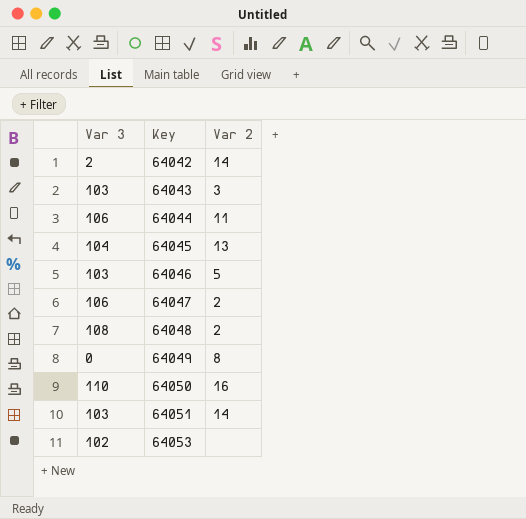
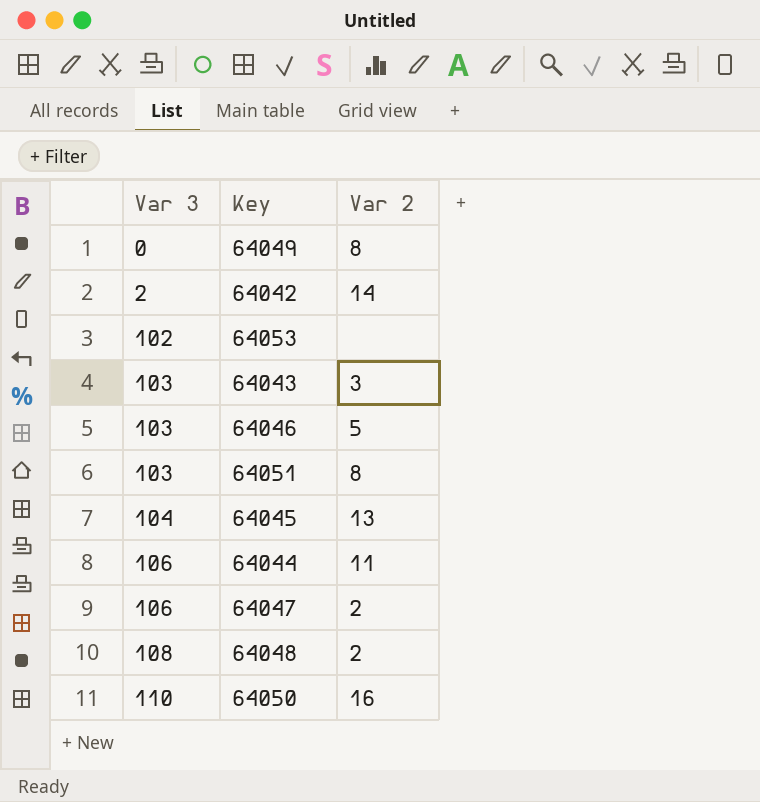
row order: Key ascending -> Var 3 ascending
64051 | Var 2: 14 -> 8

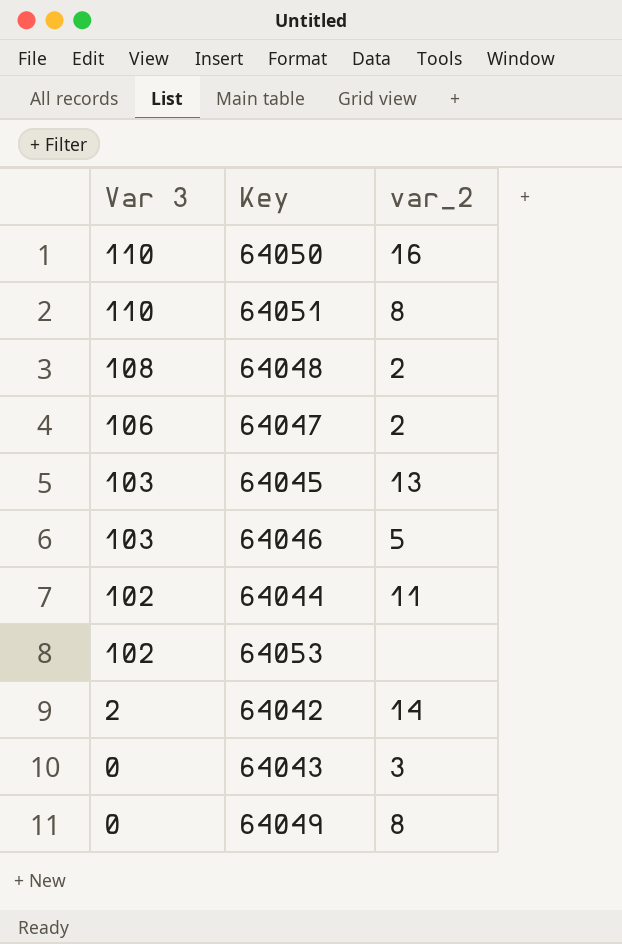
row order: Var 3 ascending -> Var 3 descending
column name: Var 2 -> var_2
64051 | Var 3: 103 -> 110
64045 | Var 3: 104 -> 103
64044 | Var 3: 106 -> 102
64043 | Var 3: 103 -> 0

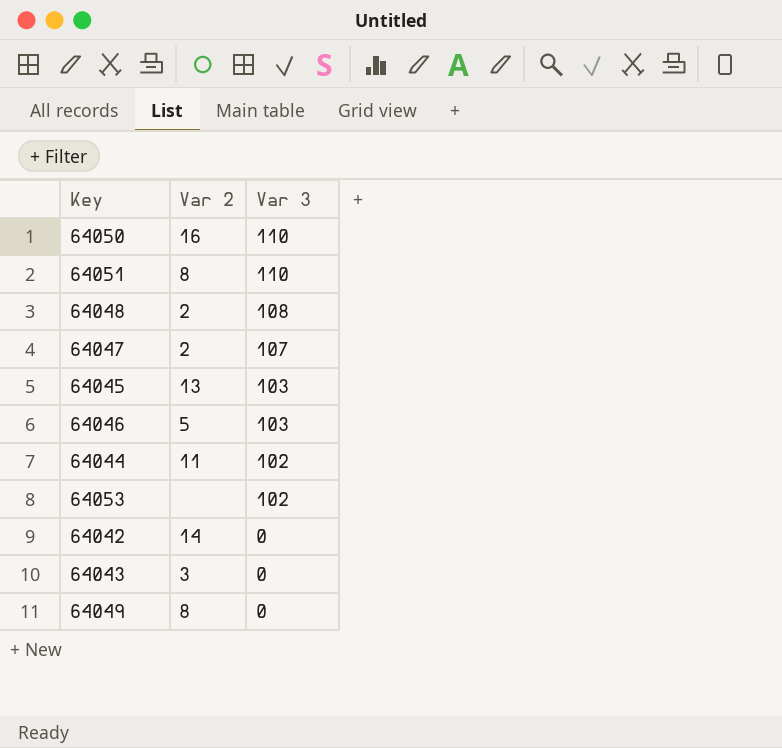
column name: var_2 -> Var 2
column Var 3 | position: 1 -> 3
64047 | Var 3: 106 -> 107
64042 | Var 3: 2 -> 0

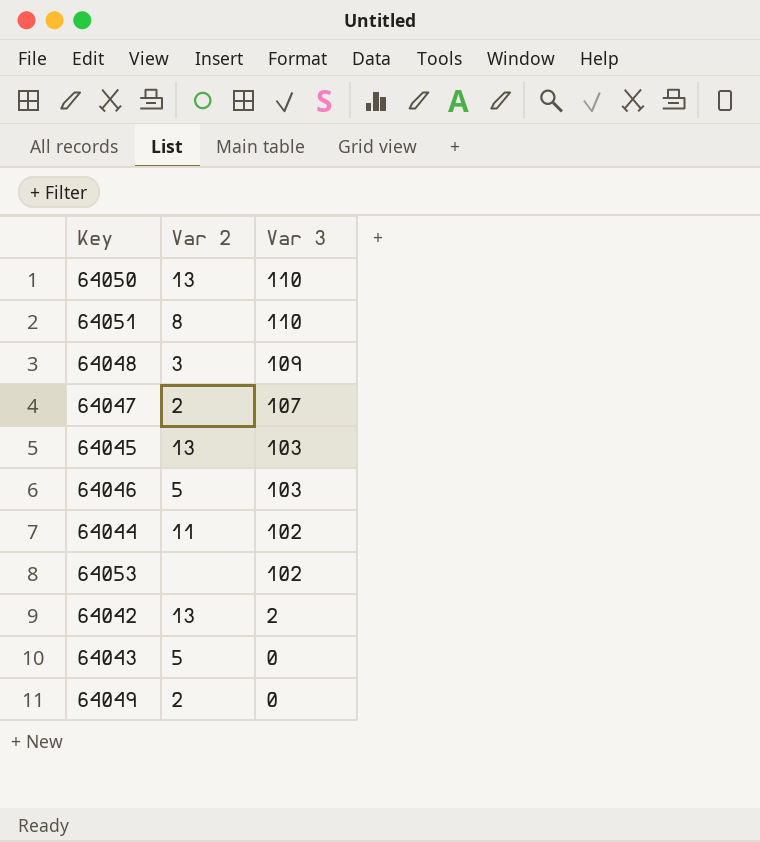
64050 | Var 2: 16 -> 13
64048 | Var 2: 2 -> 3
64048 | Var 3: 108 -> 109
64042 | Var 2: 14 -> 13
64042 | Var 3: 0 -> 2
64043 | Var 2: 3 -> 5
64049 | Var 2: 8 -> 2

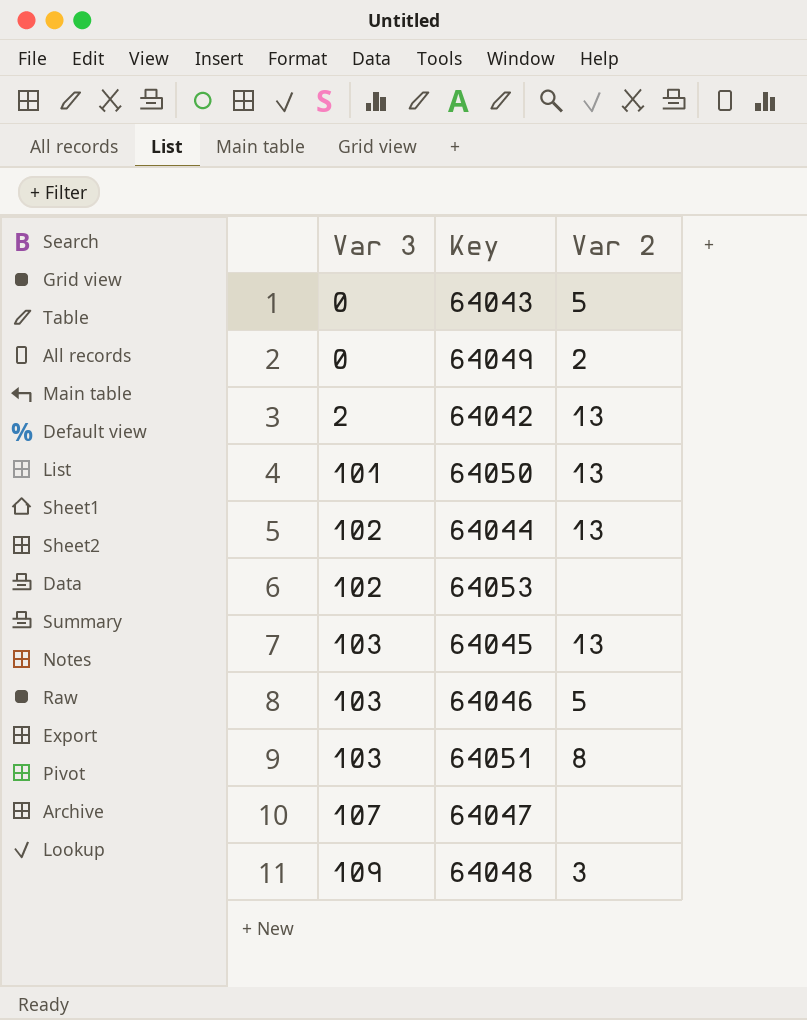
row order: Var 3 descending -> Var 3 ascending
column Var 3 | position: 3 -> 1
64050 | Var 3: 110 -> 101
64044 | Var 2: 11 -> 13
64051 | Var 3: 110 -> 103
64047 | Var 2: 2 -> none

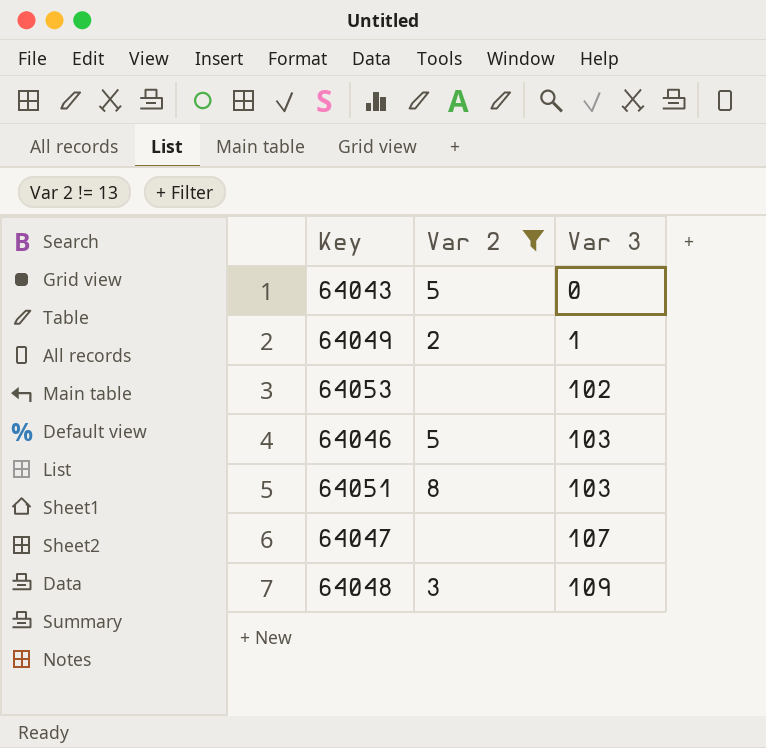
filter: none -> Var 2 != 13
column Var 3 | position: 1 -> 3
64049 | Var 3: 0 -> 1

